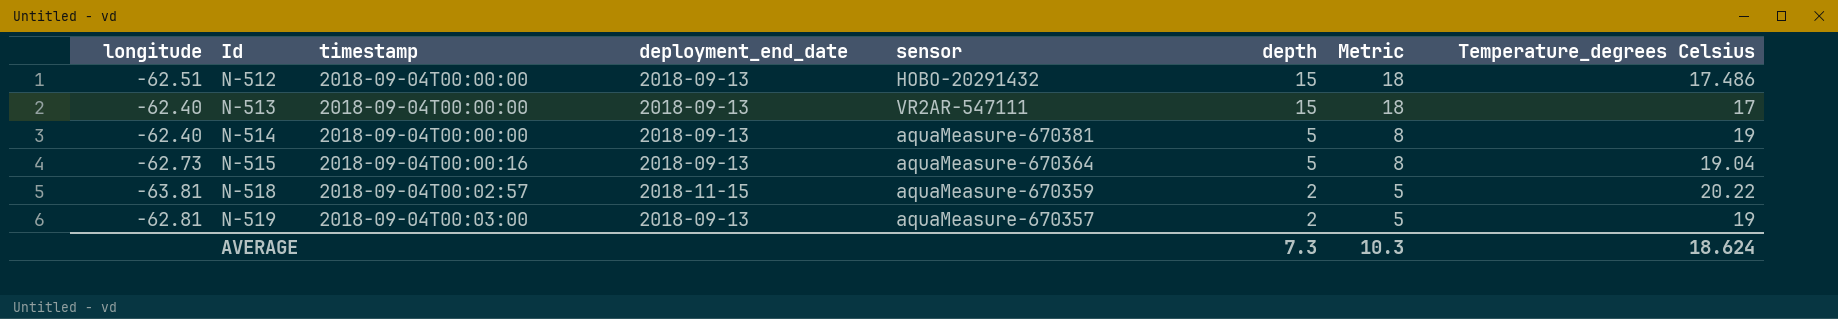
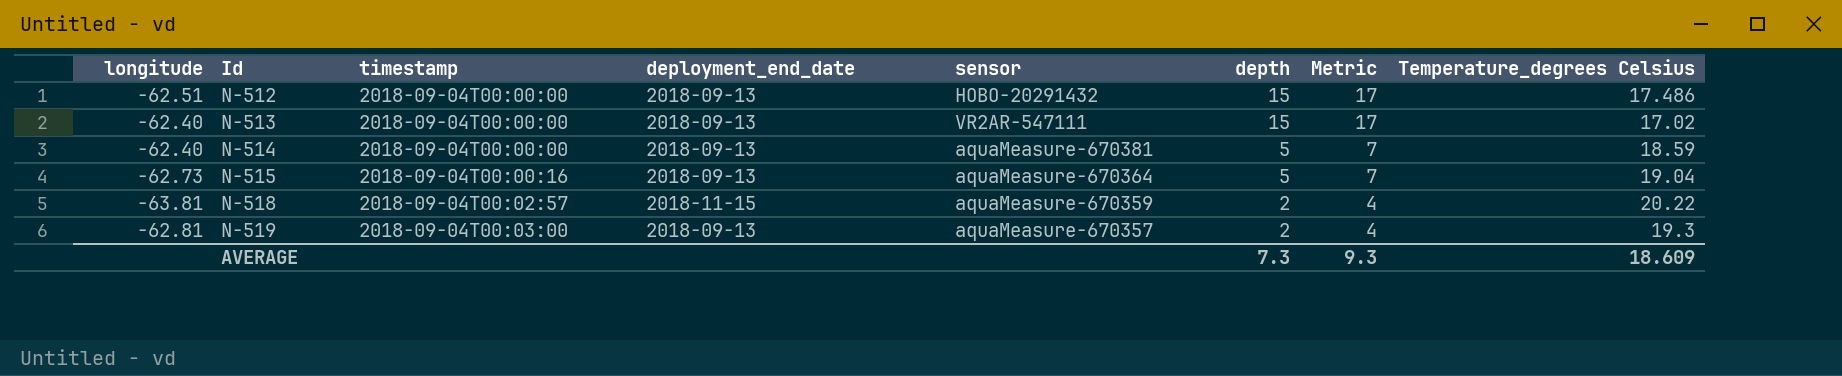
column Metric | formula: [depth] + 3 -> [depth] + 2
N-513 | Temperature_degrees Celsius: 17 -> 17.02
N-514 | Temperature_degrees Celsius: 19 -> 18.59
N-519 | Temperature_degrees Celsius: 19 -> 19.3
AVERAGE | Metric: 10.3 -> 9.3
AVERAGE | Temperature_degrees Celsius: 18.624 -> 18.609

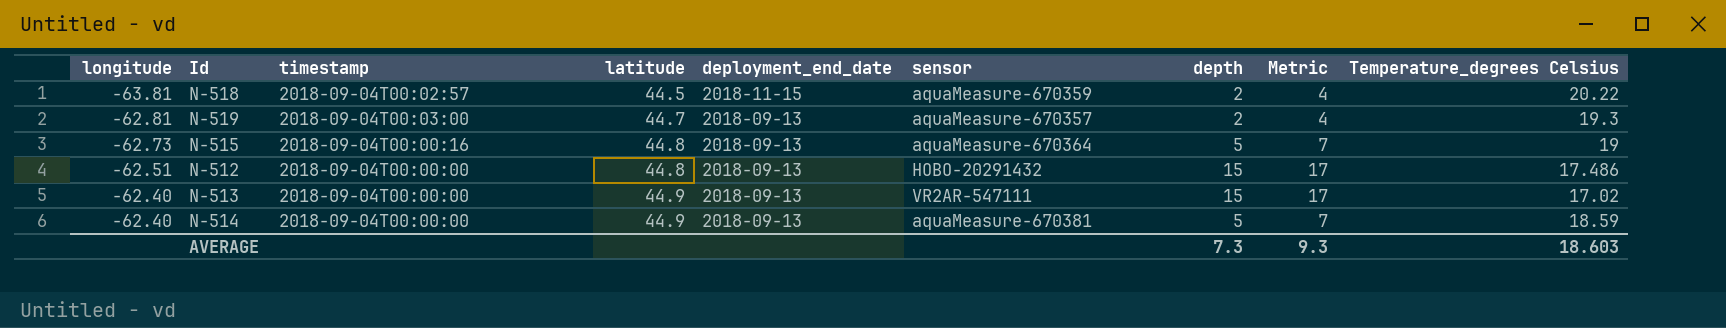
row order: Id ascending -> longitude ascending
column latitude | position: none -> 4
N-515 | Temperature_degrees Celsius: 19.04 -> 19
AVERAGE | Temperature_degrees Celsius: 18.609 -> 18.603

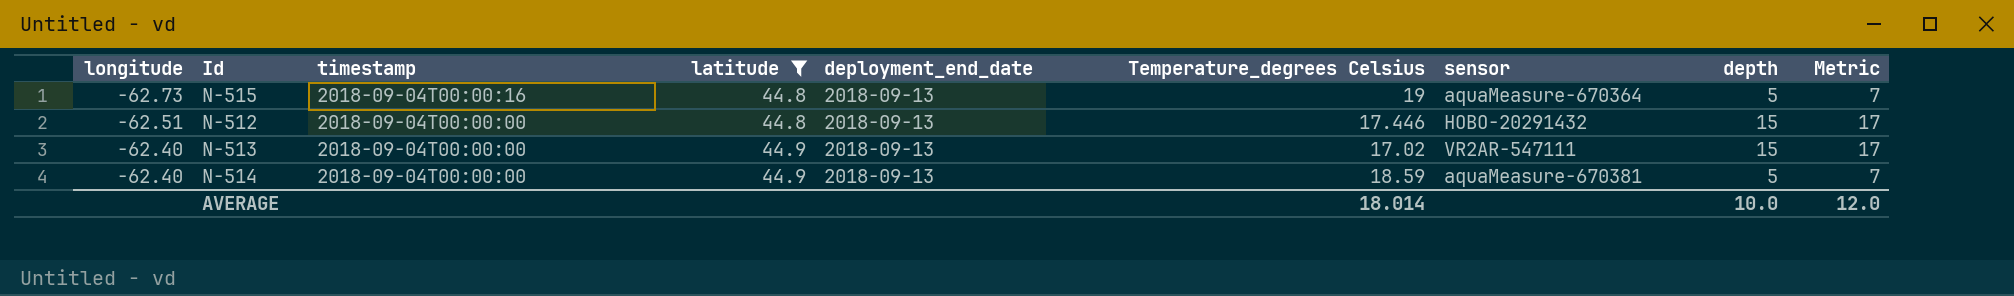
filter: none -> latitude >= 44.8
column Temperature_degrees Celsius | position: 9 -> 6
N-512 | Temperature_degrees Celsius: 17.486 -> 17.446
AVERAGE | Temperature_degrees Celsius: 18.603 -> 18.014
AVERAGE | depth: 7.3 -> 10.0
AVERAGE | Metric: 9.3 -> 12.0

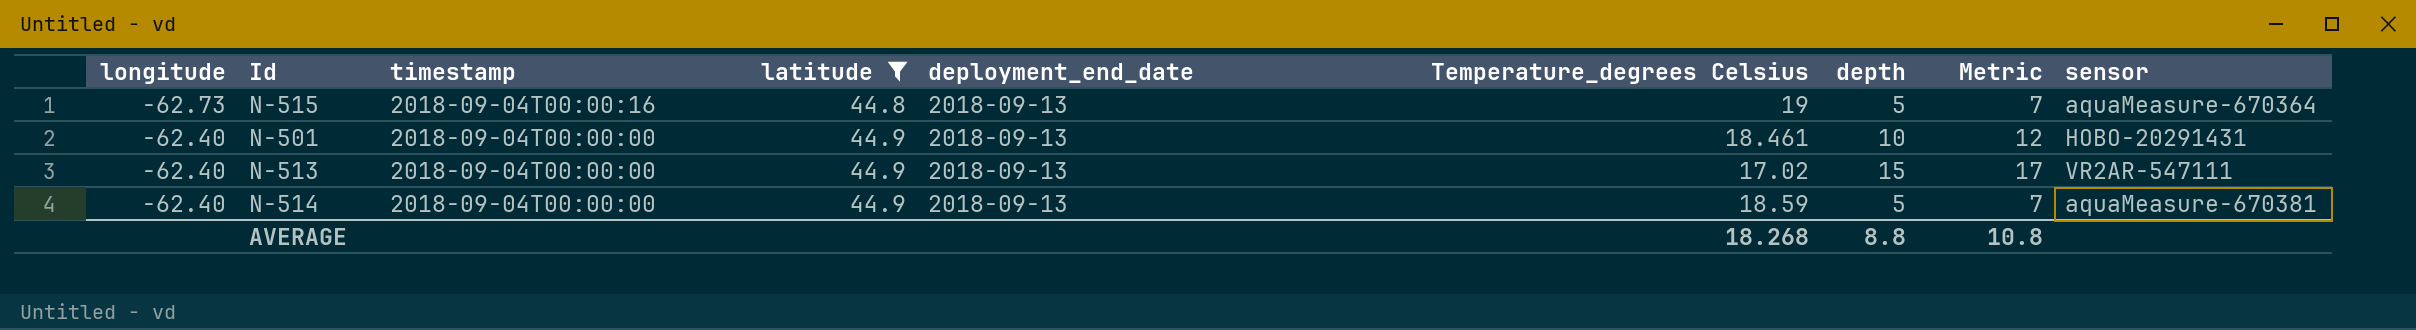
column sensor | position: 7 -> 9
row N-512: -62.51 | 2018-09-04T00:00:00 | 44.8 | 2018-09-13 | 17.446 | HOBO-20291432 | 15 | 17 -> none
row N-501: none -> -62.40 | 2018-09-04T00:00:00 | 44.9 | 2018-09-13 | 18.461 | 10 | 12 | HOBO-20291431
AVERAGE | Temperature_degrees Celsius: 18.014 -> 18.268
AVERAGE | depth: 10.0 -> 8.8
AVERAGE | Metric: 12.0 -> 10.8

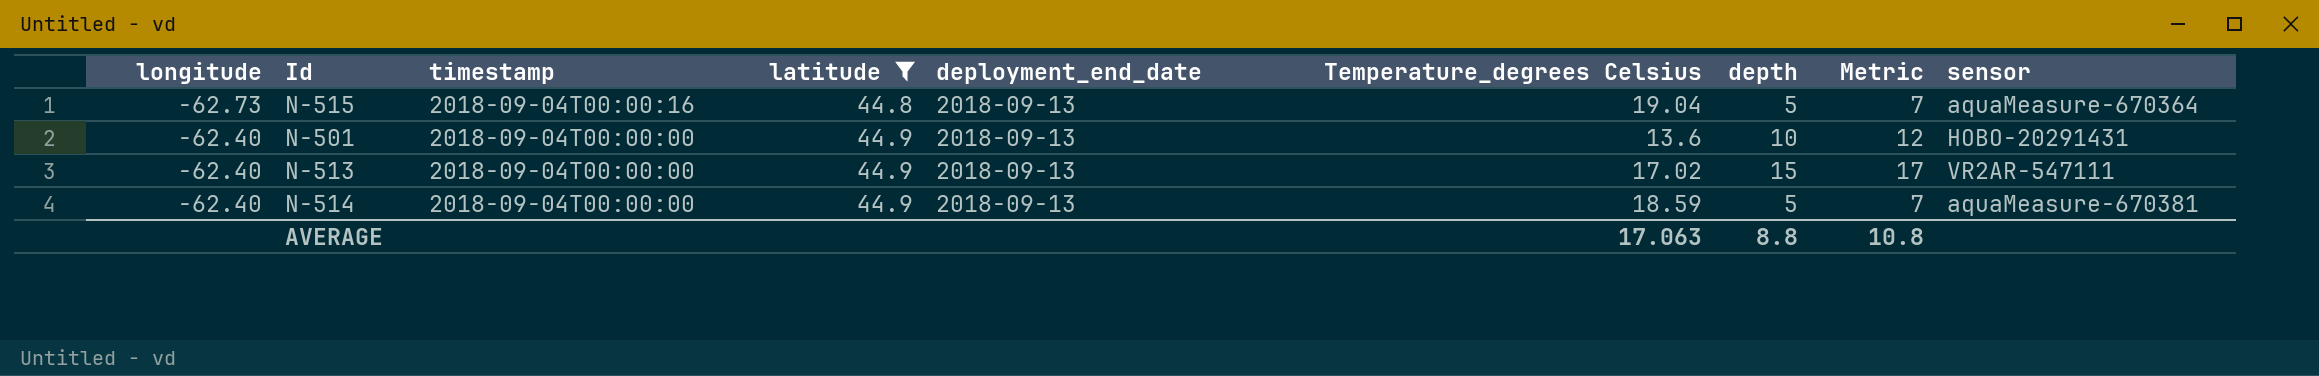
N-515 | Temperature_degrees Celsius: 19 -> 19.04
N-501 | Temperature_degrees Celsius: 18.461 -> 13.6
AVERAGE | Temperature_degrees Celsius: 18.268 -> 17.063

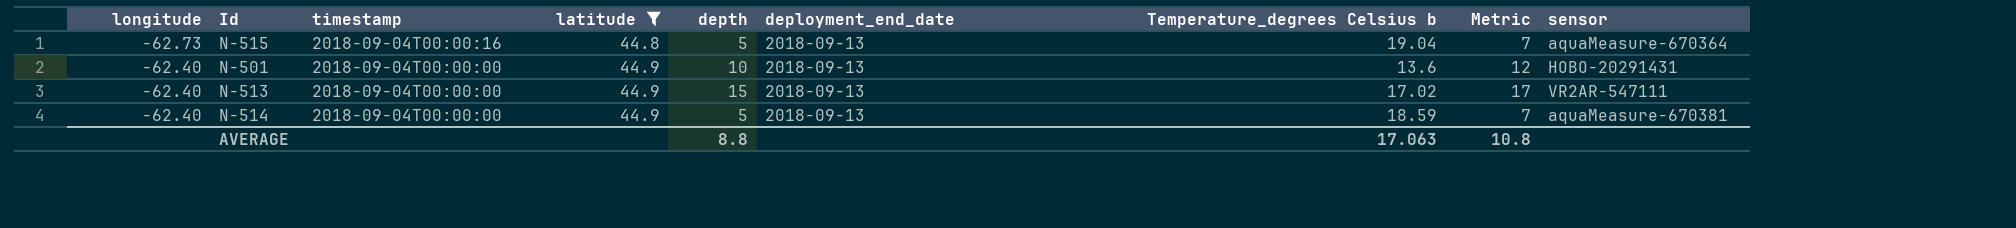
column depth | position: 7 -> 5
column name: Temperature_degrees Celsius -> Temperature_degrees Celsius b

